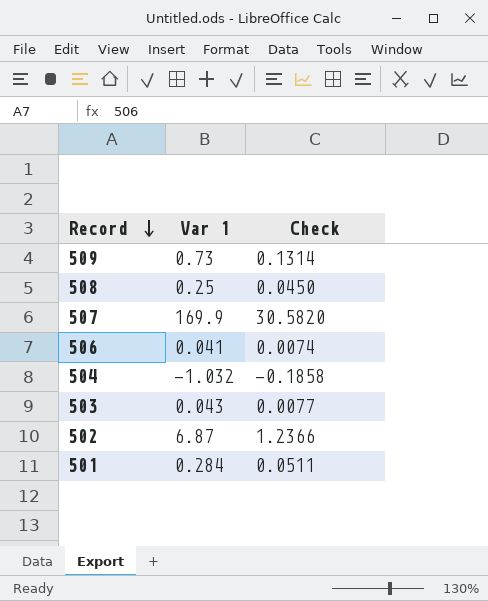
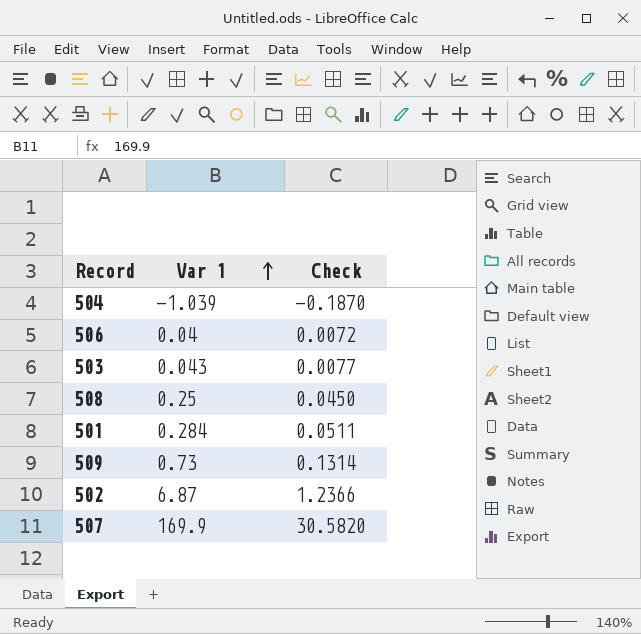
row order: Record descending -> Var 1 ascending
504 | Var 1: -1.032 -> -1.039
504 | Check: -0.1858 -> -0.1870
506 | Var 1: 0.041 -> 0.04
506 | Check: 0.0074 -> 0.0072

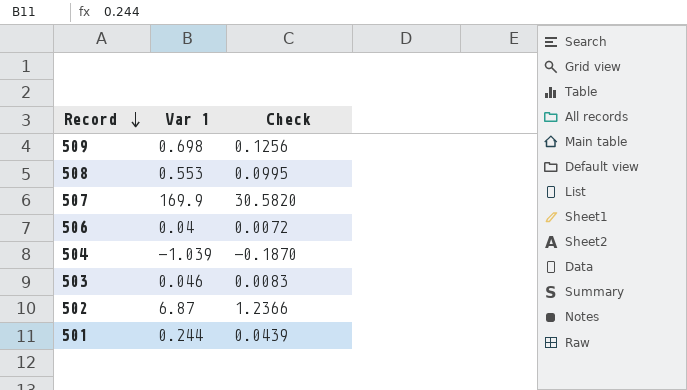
row order: Var 1 ascending -> Record descending
509 | Var 1: 0.73 -> 0.698
509 | Check: 0.1314 -> 0.1256
508 | Var 1: 0.25 -> 0.553
508 | Check: 0.0450 -> 0.0995
503 | Var 1: 0.043 -> 0.046
503 | Check: 0.0077 -> 0.0083
501 | Var 1: 0.284 -> 0.244
501 | Check: 0.0511 -> 0.0439

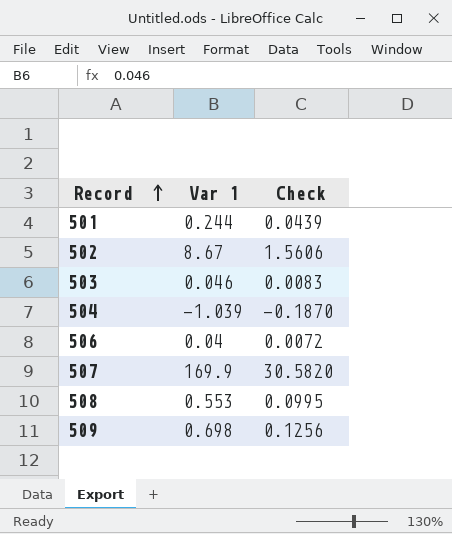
row order: Record descending -> Record ascending
502 | Var 1: 6.87 -> 8.67
502 | Check: 1.2366 -> 1.5606

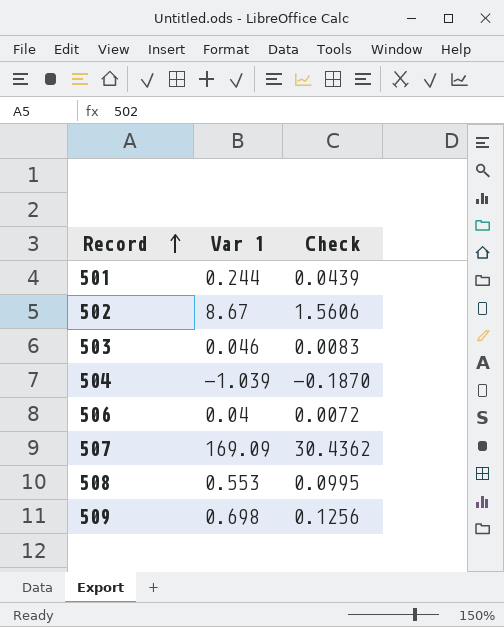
507 | Var 1: 169.9 -> 169.09
507 | Check: 30.5820 -> 30.4362

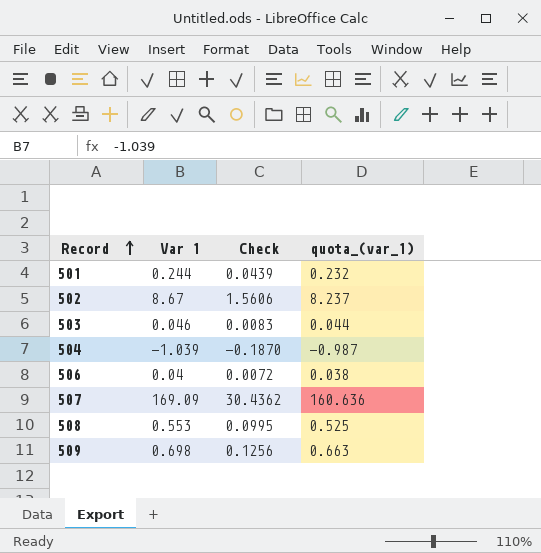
column quota_(var_1) | formula: none -> [Var 1] * 0.95

